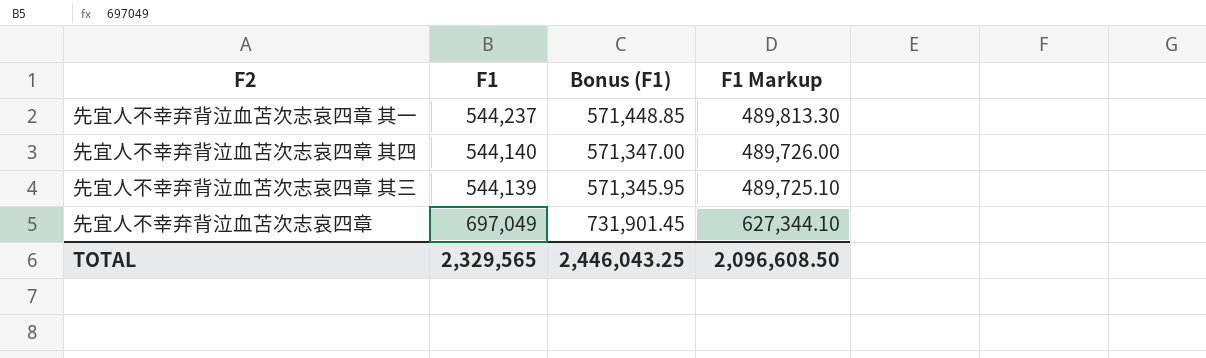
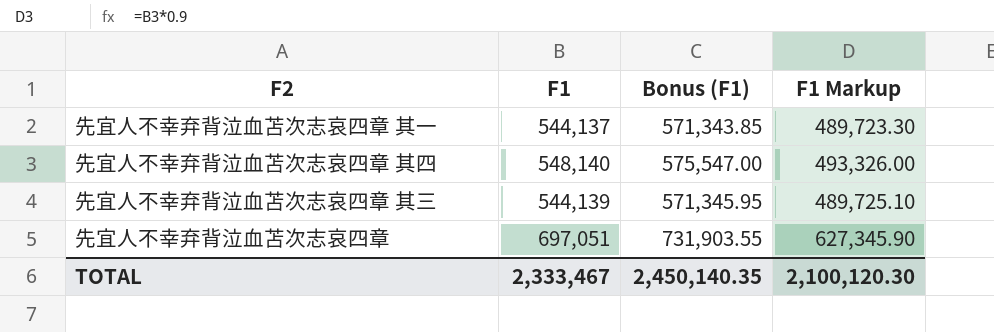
先宜人不幸弃背泣血苫次志哀四章 其一 | F1: 544,237 -> 544,137
先宜人不幸弃背泣血苫次志哀四章 其一 | Bonus (F1): 571,448.85 -> 571,343.85
先宜人不幸弃背泣血苫次志哀四章 其一 | F1 Markup: 489,813.30 -> 489,723.30
先宜人不幸弃背泣血苫次志哀四章 其四 | F1: 544,140 -> 548,140
先宜人不幸弃背泣血苫次志哀四章 其四 | Bonus (F1): 571,347.00 -> 575,547.00
先宜人不幸弃背泣血苫次志哀四章 其四 | F1 Markup: 489,726.00 -> 493,326.00
先宜人不幸弃背泣血苫次志哀四章 | F1: 697,049 -> 697,051
先宜人不幸弃背泣血苫次志哀四章 | Bonus (F1): 731,901.45 -> 731,903.55
先宜人不幸弃背泣血苫次志哀四章 | F1 Markup: 627,344.10 -> 627,345.90
TOTAL | F1: 2,329,565 -> 2,333,467
TOTAL | Bonus (F1): 2,446,043.25 -> 2,450,140.35
TOTAL | F1 Markup: 2,096,608.50 -> 2,100,120.30

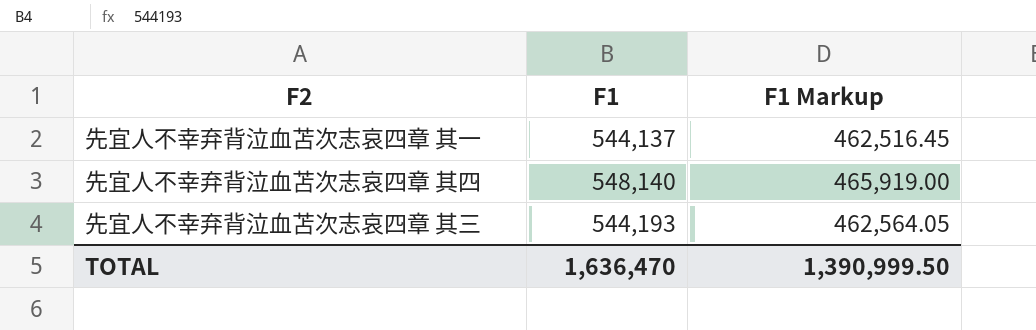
column Bonus (F1) | formula: [F1] * 1.05 -> none
column F1 Markup | formula: [F1] * 0.9 -> [F1] * 0.85
row 先宜人不幸弃背泣血苫次志哀四章: 697,051 | 731,903.55 | 627,345.90 -> none
先宜人不幸弃背泣血苫次志哀四章 其三 | F1: 544,139 -> 544,193
TOTAL | F1: 2,333,467 -> 1,636,470
TOTAL | F1 Markup: 2,100,120.30 -> 1,390,999.50

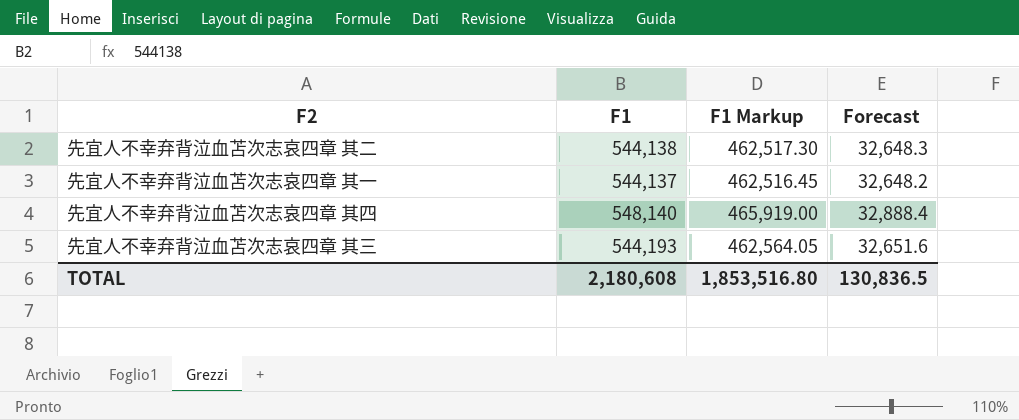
column Forecast | formula: none -> [F1] * 0.06
row 先宜人不幸弃背泣血苫次志哀四章 其二: none -> 544,138 | 462,517.30 | 32,648.3
TOTAL | F1: 1,636,470 -> 2,180,608
TOTAL | F1 Markup: 1,390,999.50 -> 1,853,516.80

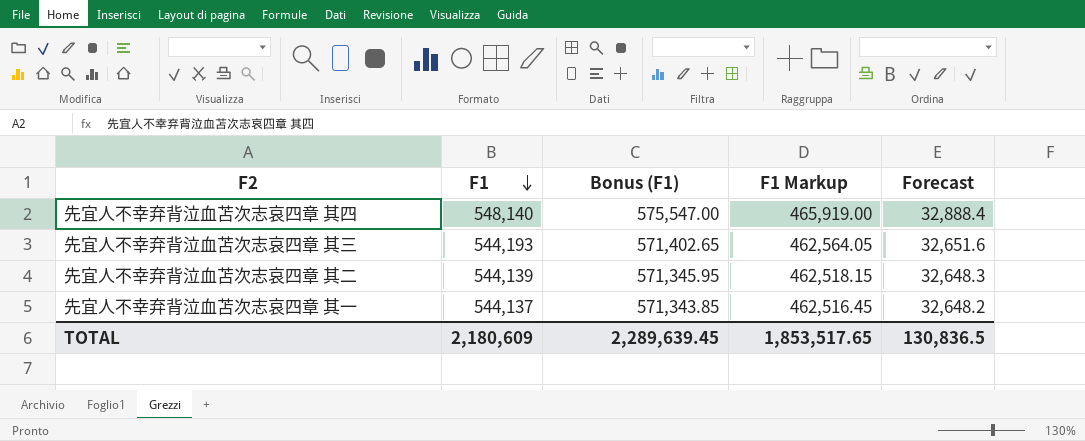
row order: none -> F1 descending
column Bonus (F1) | formula: none -> [F1] * 1.05
先宜人不幸弃背泣血苫次志哀四章 其二 | F1: 544,138 -> 544,139
先宜人不幸弃背泣血苫次志哀四章 其二 | F1 Markup: 462,517.30 -> 462,518.15
TOTAL | F1: 2,180,608 -> 2,180,609
TOTAL | F1 Markup: 1,853,516.80 -> 1,853,517.65

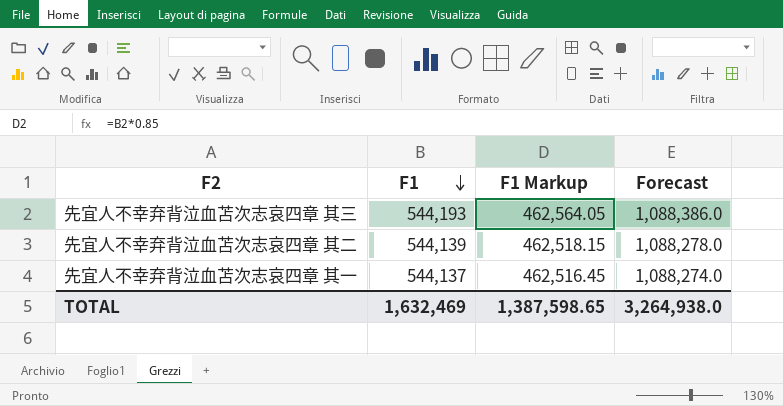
column Bonus (F1) | formula: [F1] * 1.05 -> none
column Forecast | formula: [F1] * 0.06 -> [F1] * 2
row 先宜人不幸弃背泣血苫次志哀四章 其四: 548,140 | 575,547.00 | 465,919.00 | 32,888.4 -> none
TOTAL | F1: 2,180,609 -> 1,632,469
TOTAL | F1 Markup: 1,853,517.65 -> 1,387,598.65
TOTAL | Forecast: 130,836.5 -> 3,264,938.0

